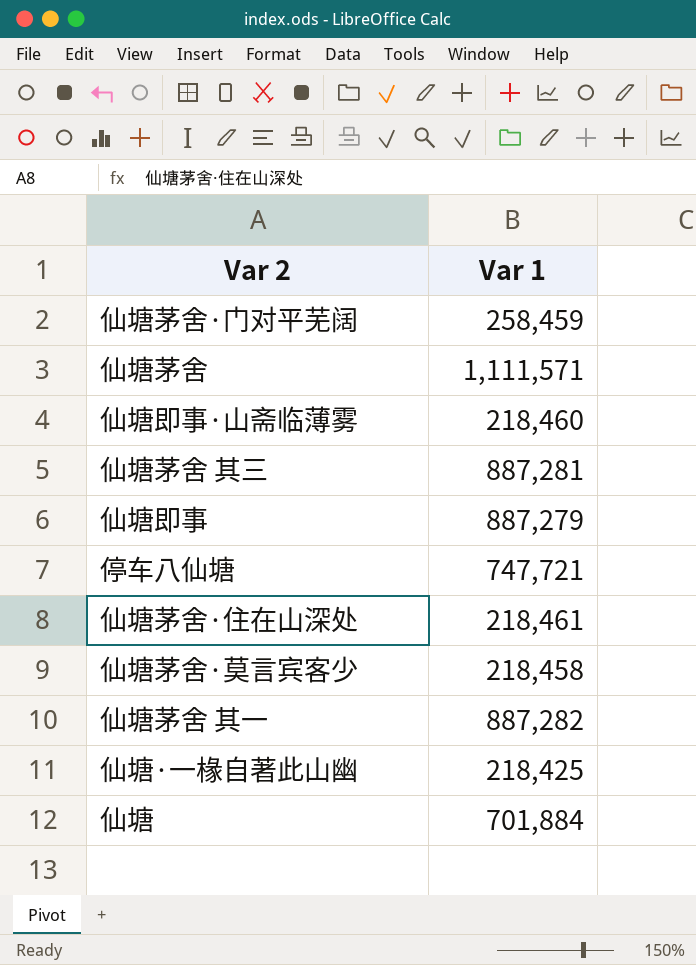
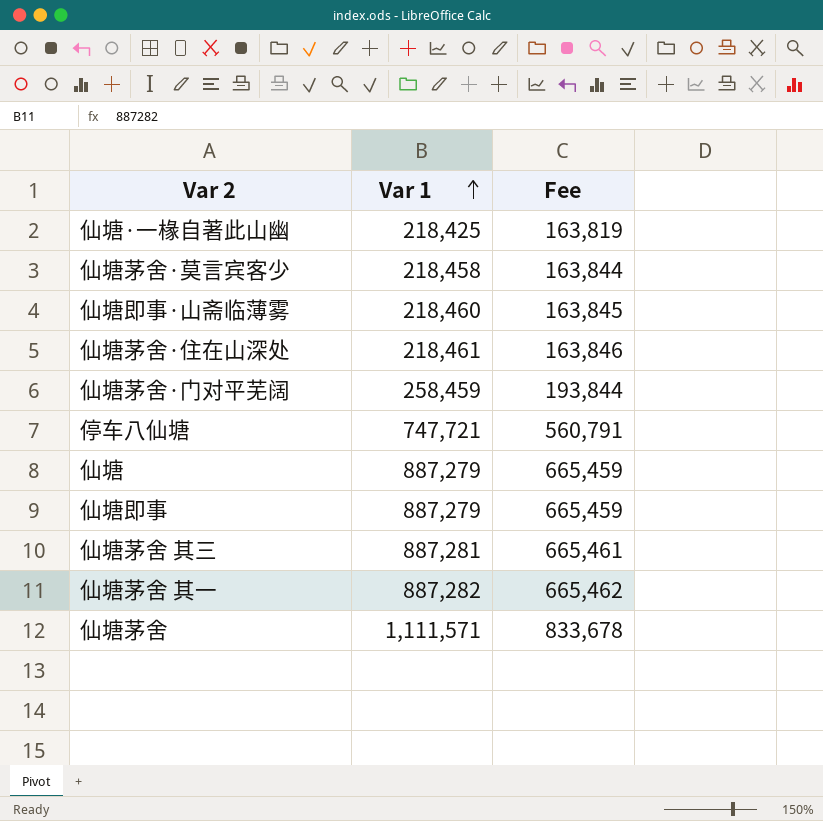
row order: none -> Var 1 ascending
column Fee | formula: none -> [Var 1] * 0.75
仙塘 | Var 1: 701,884 -> 887,279

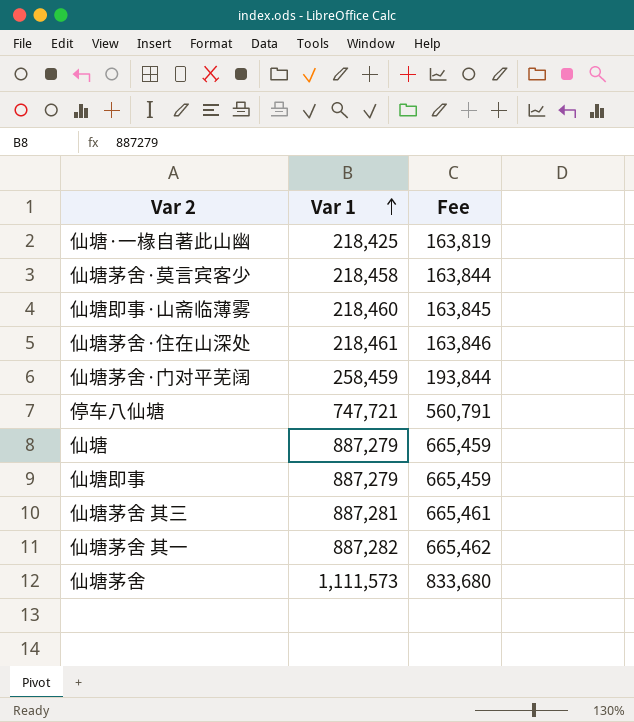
仙塘茅舍 | Var 1: 1,111,571 -> 1,111,573
仙塘茅舍 | Fee: 833,678 -> 833,680

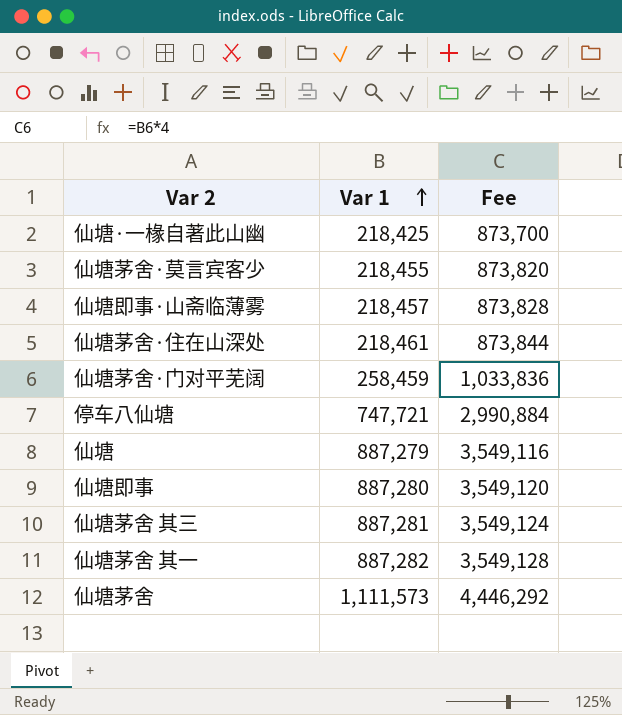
column Fee | formula: [Var 1] * 0.75 -> [Var 1] * 4
仙塘茅舍·莫言宾客少 | Var 1: 218,458 -> 218,455
仙塘即事·山斋临薄雾 | Var 1: 218,460 -> 218,457
仙塘即事 | Var 1: 887,279 -> 887,280

